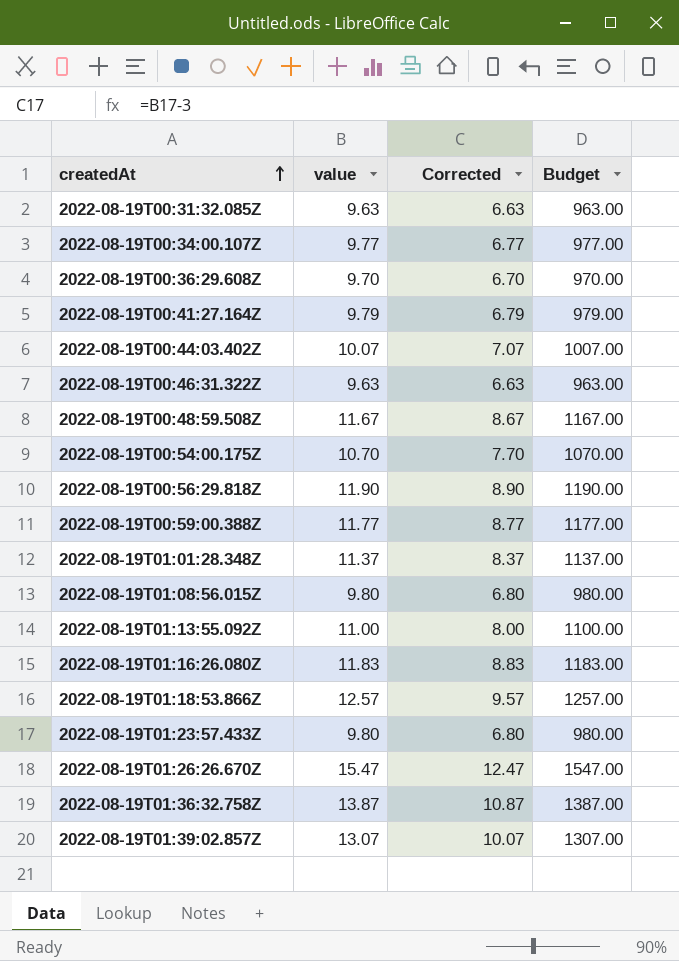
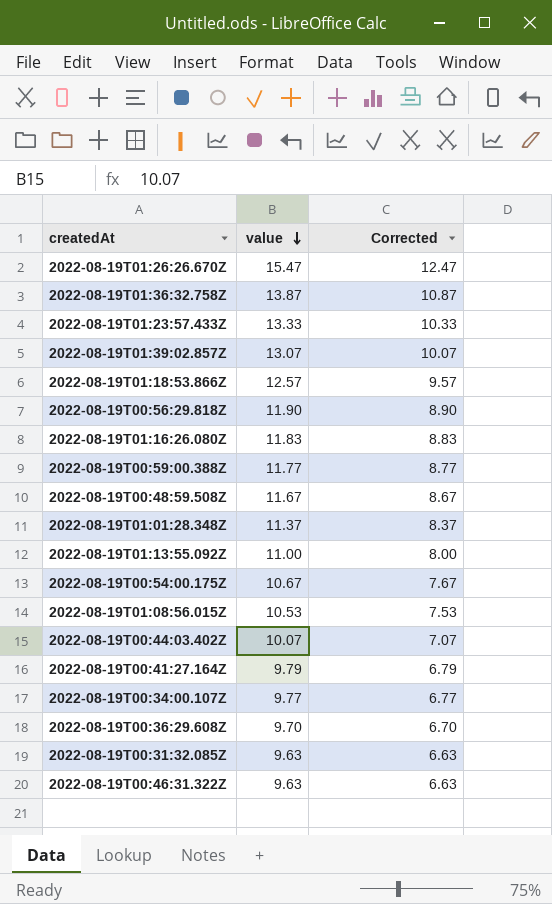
row order: createdAt ascending -> value descending
column Budget | formula: [value] * 100 -> none
2022-08-19T01:23:57.433Z | value: 9.80 -> 13.33
2022-08-19T01:23:57.433Z | Corrected: 6.80 -> 10.33
2022-08-19T00:54:00.175Z | value: 10.70 -> 10.67
2022-08-19T00:54:00.175Z | Corrected: 7.70 -> 7.67
2022-08-19T01:08:56.015Z | value: 9.80 -> 10.53
2022-08-19T01:08:56.015Z | Corrected: 6.80 -> 7.53

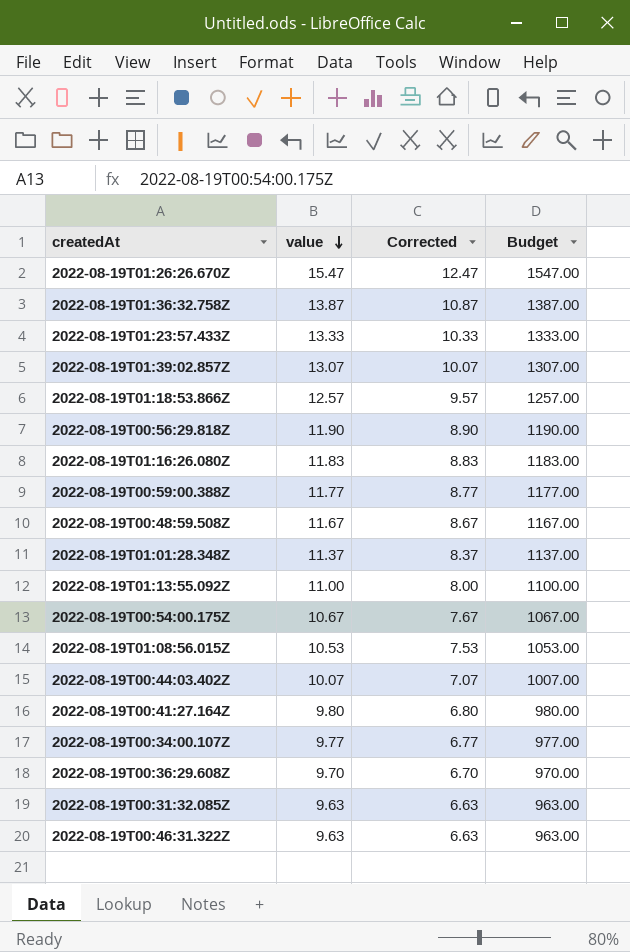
column Budget | formula: none -> [value] * 100
2022-08-19T00:41:27.164Z | value: 9.79 -> 9.80
2022-08-19T00:41:27.164Z | Corrected: 6.79 -> 6.80

